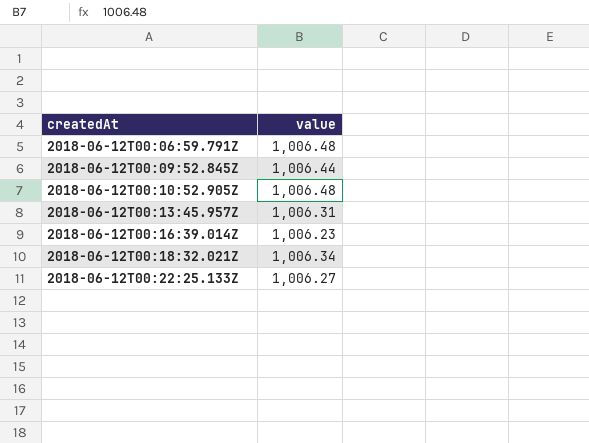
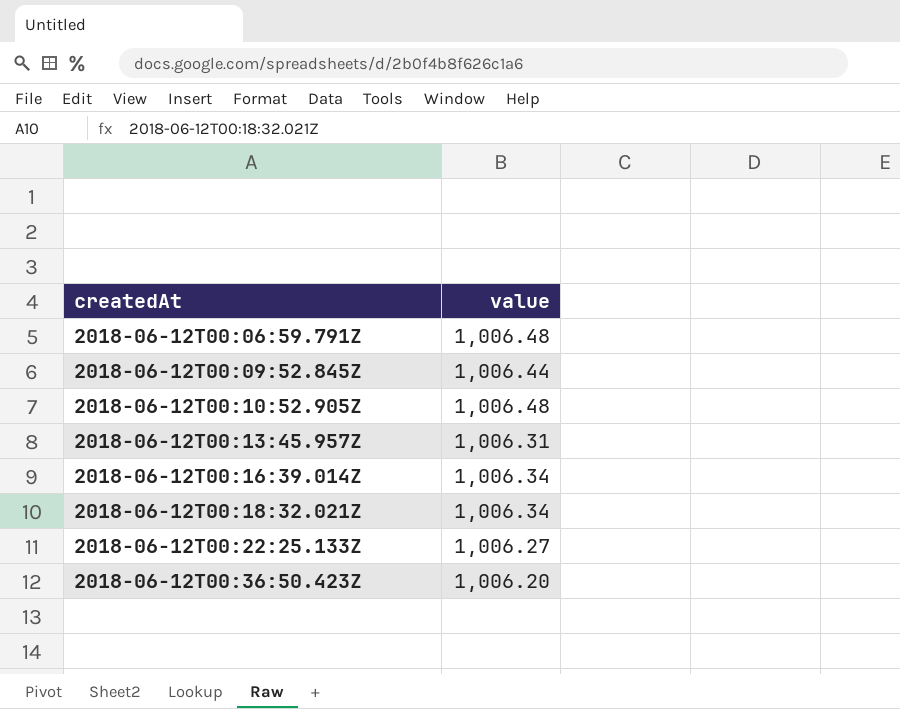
2018-06-12T00:16:39.014Z | value: 1,006.23 -> 1,006.34
row 2018-06-12T00:36:50.423Z: none -> 1,006.20

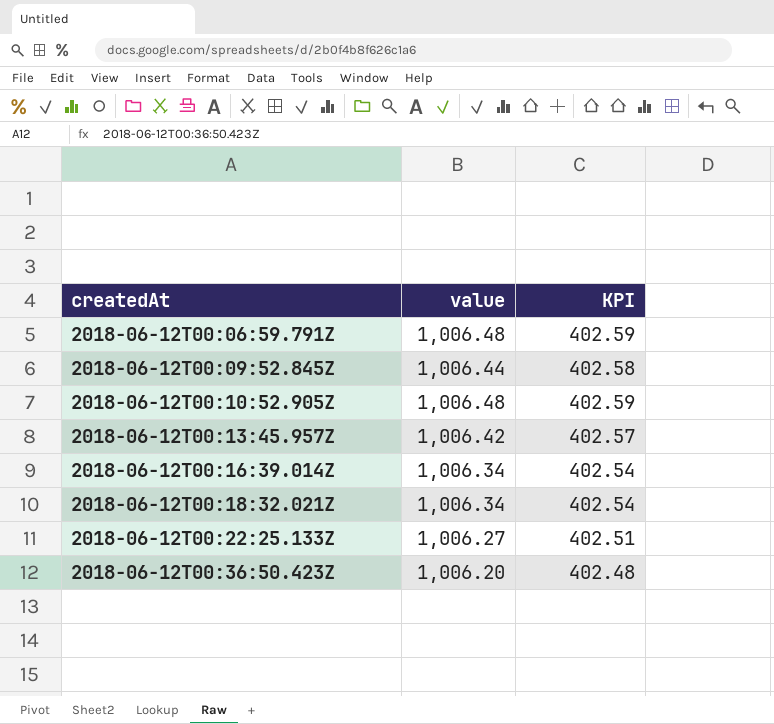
column KPI | formula: none -> [value] * 0.4
2018-06-12T00:13:45.957Z | value: 1,006.31 -> 1,006.42

